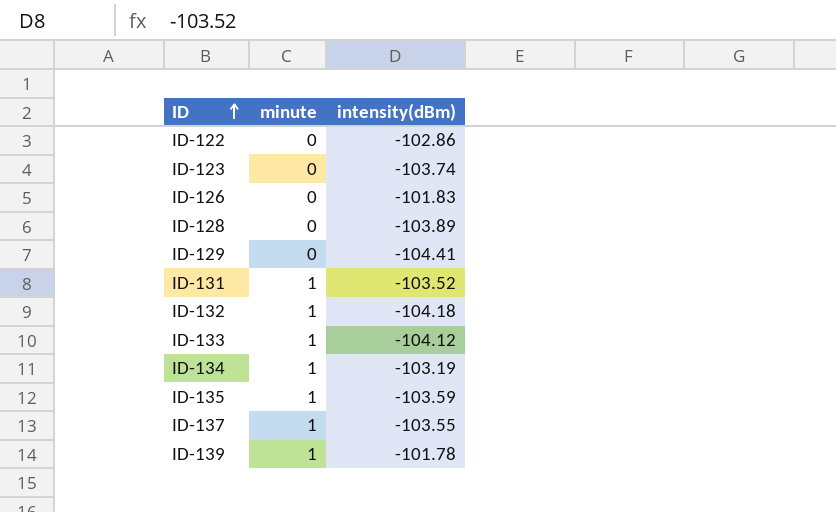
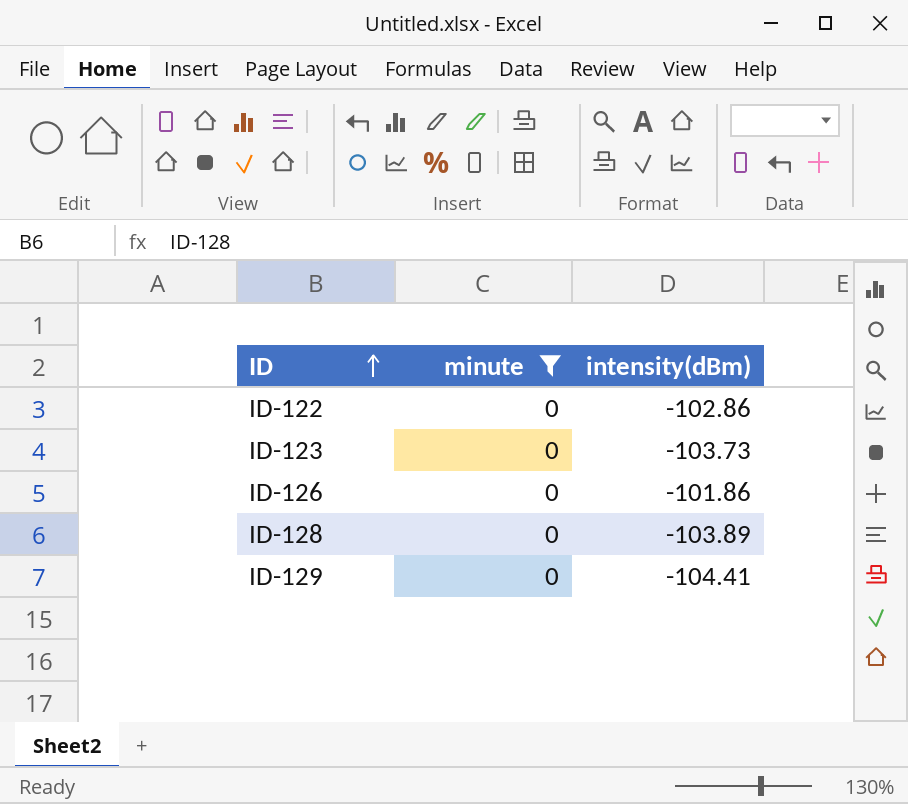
filter: none -> minute = 0
ID-123 | intensity(dBm): -103.74 -> -103.73
ID-126 | intensity(dBm): -101.83 -> -101.86

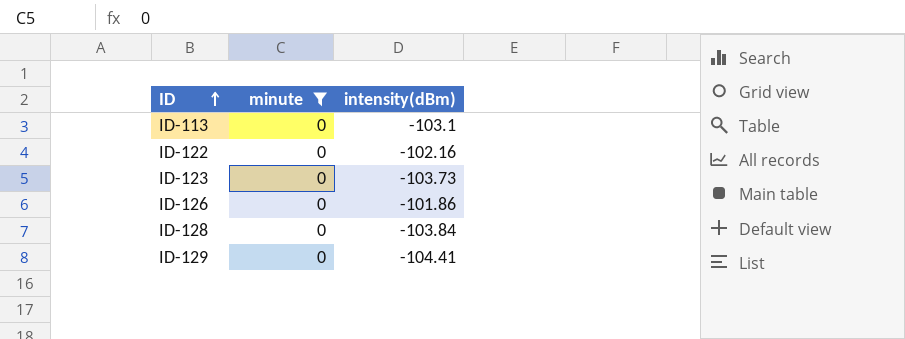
row ID-113: none -> 0 | -103.1
ID-122 | intensity(dBm): -102.86 -> -102.16
ID-128 | intensity(dBm): -103.89 -> -103.84

